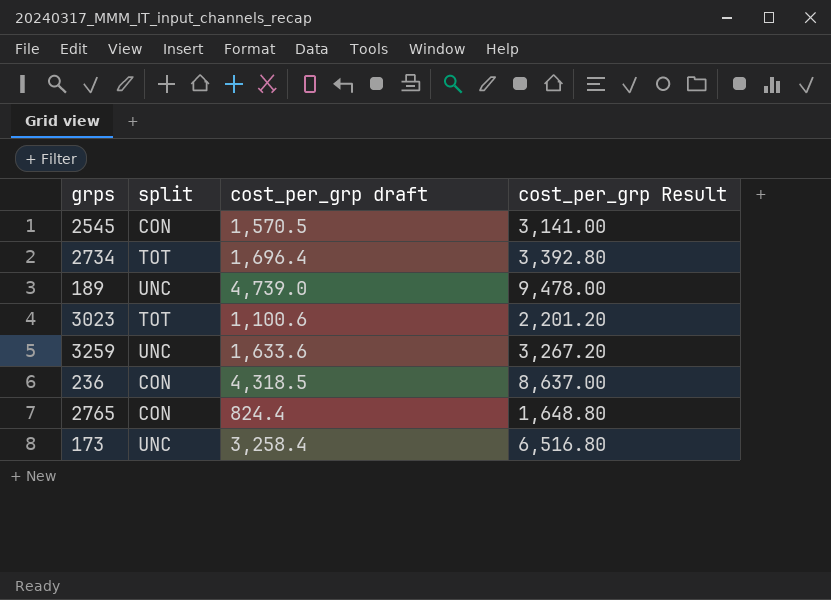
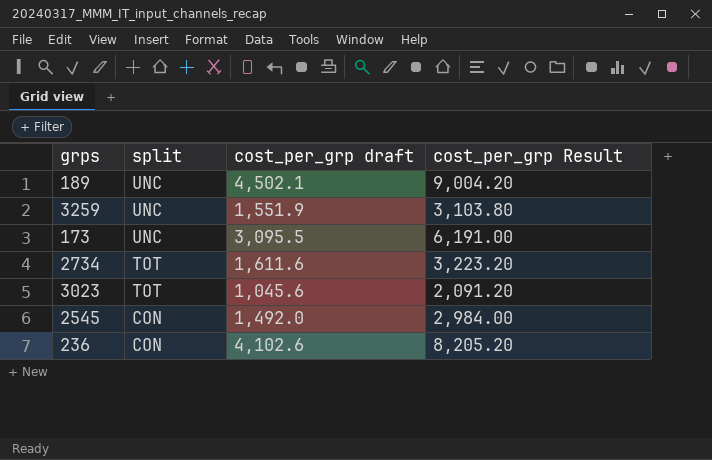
row order: none -> split descending
row 2765: CON | 824.4 | 1,648.80 -> none
189 | cost_per_grp draft: 4,739.0 -> 4,502.1
189 | cost_per_grp Result: 9,478.00 -> 9,004.20
3259 | cost_per_grp draft: 1,633.6 -> 1,551.9
3259 | cost_per_grp Result: 3,267.20 -> 3,103.80
173 | cost_per_grp draft: 3,258.4 -> 3,095.5
173 | cost_per_grp Result: 6,516.80 -> 6,191.00
2734 | cost_per_grp draft: 1,696.4 -> 1,611.6
2734 | cost_per_grp Result: 3,392.80 -> 3,223.20
3023 | cost_per_grp draft: 1,100.6 -> 1,045.6
3023 | cost_per_grp Result: 2,201.20 -> 2,091.20
2545 | cost_per_grp draft: 1,570.5 -> 1,492.0
2545 | cost_per_grp Result: 3,141.00 -> 2,984.00
236 | cost_per_grp draft: 4,318.5 -> 4,102.6
236 | cost_per_grp Result: 8,637.00 -> 8,205.20

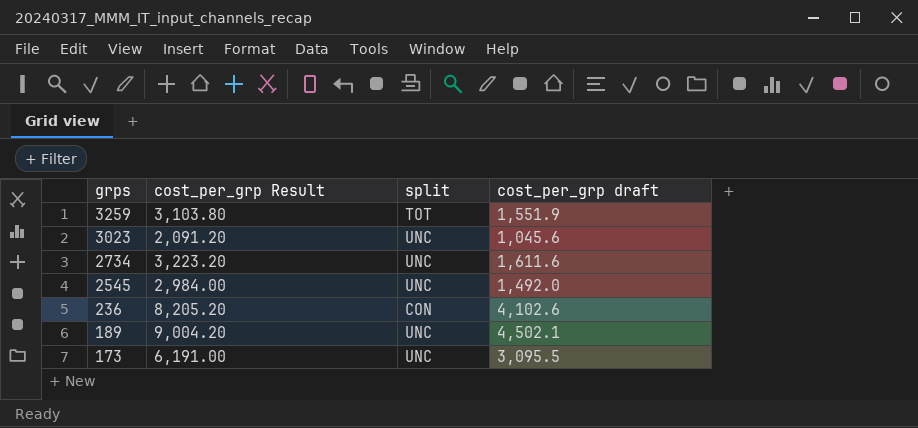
row order: split descending -> grps descending
column cost_per_grp Result | position: 4 -> 2
3259 | split: UNC -> TOT
3023 | split: TOT -> UNC
2734 | split: TOT -> UNC
2545 | split: CON -> UNC

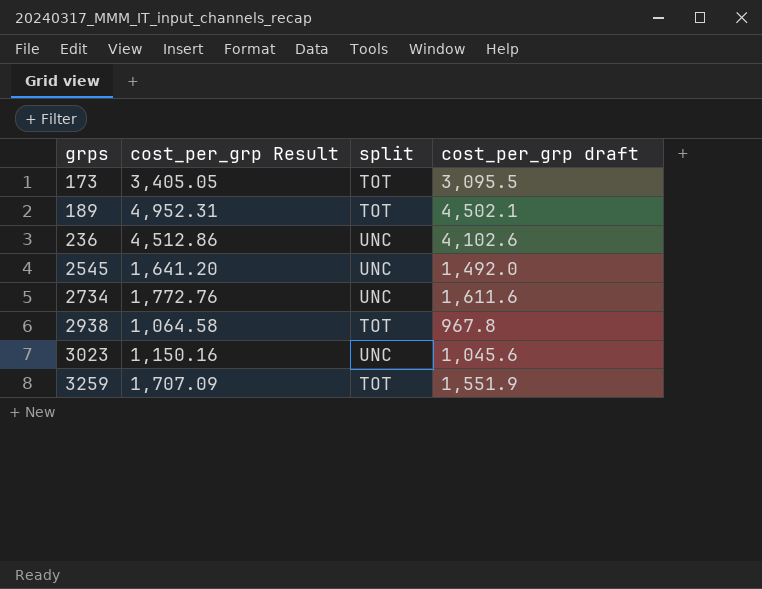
row order: grps descending -> grps ascending
column cost_per_grp Result | formula: [cost_per_grp draft] * 2 -> [cost_per_grp draft] * 1.1
173 | split: UNC -> TOT
189 | split: UNC -> TOT
236 | split: CON -> UNC
row 2938: none -> 1,064.58 | TOT | 967.8

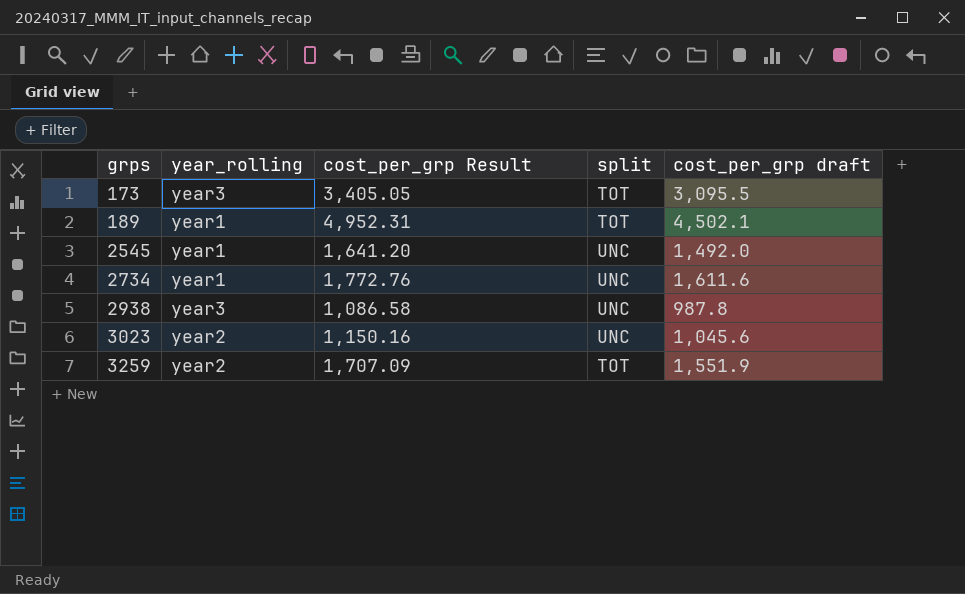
column year_rolling | position: none -> 2
row 236: 4,512.86 | UNC | 4,102.6 -> none
2938 | cost_per_grp Result: 1,064.58 -> 1,086.58
2938 | split: TOT -> UNC
2938 | cost_per_grp draft: 967.8 -> 987.8

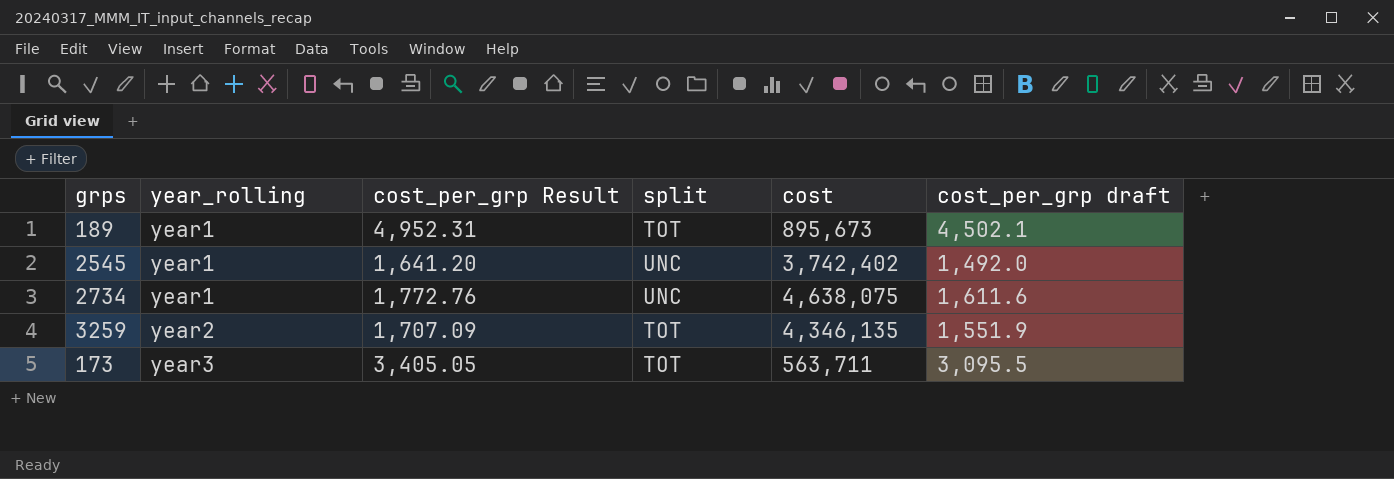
row order: grps ascending -> year_rolling ascending
column cost | position: none -> 5
row 2938: year3 | 1,086.58 | UNC | 987.8 -> none
row 3023: year2 | 1,150.16 | UNC | 1,045.6 -> none

